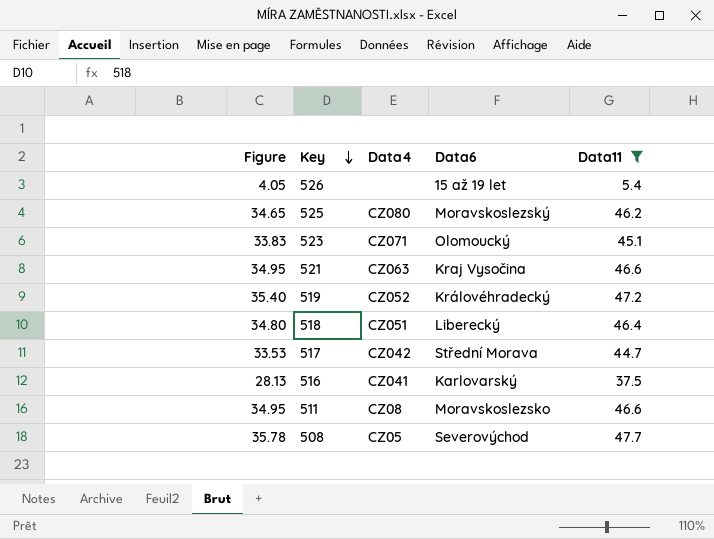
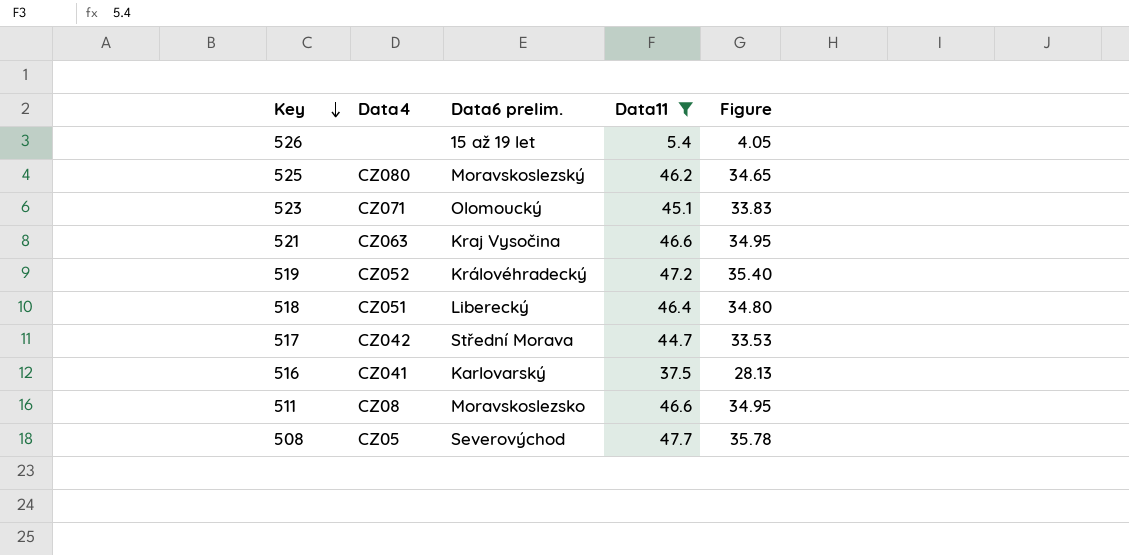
column name: Data6 -> Data6 prelim.
column Figure | position: 1 -> 5

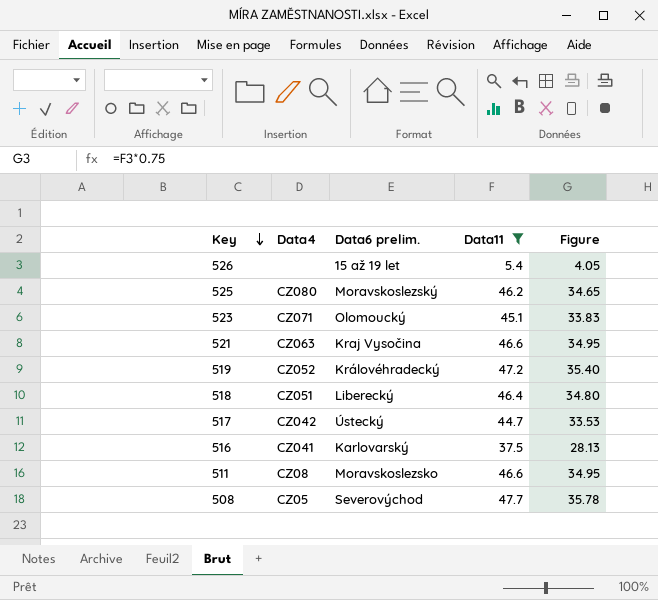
517 | Data6 prelim.: Střední Morava -> Ústecký

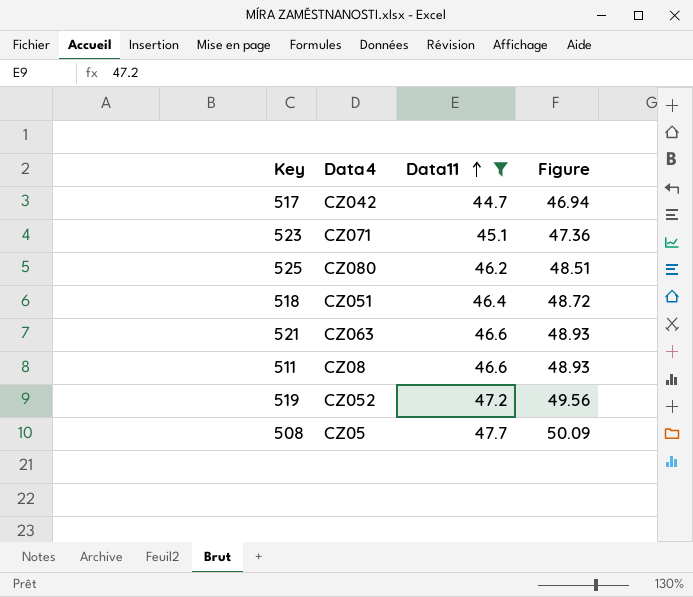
row order: Key descending -> Data11 ascending
column Data6 prelim. | position: 3 -> none
column Figure | formula: [Data11] * 0.75 -> [Data11] * 1.05
row 526: none | 15 až 19 let | 5.4 | 4.05 -> none
row 516: CZ041 | Karlovarský | 37.5 | 28.13 -> none

